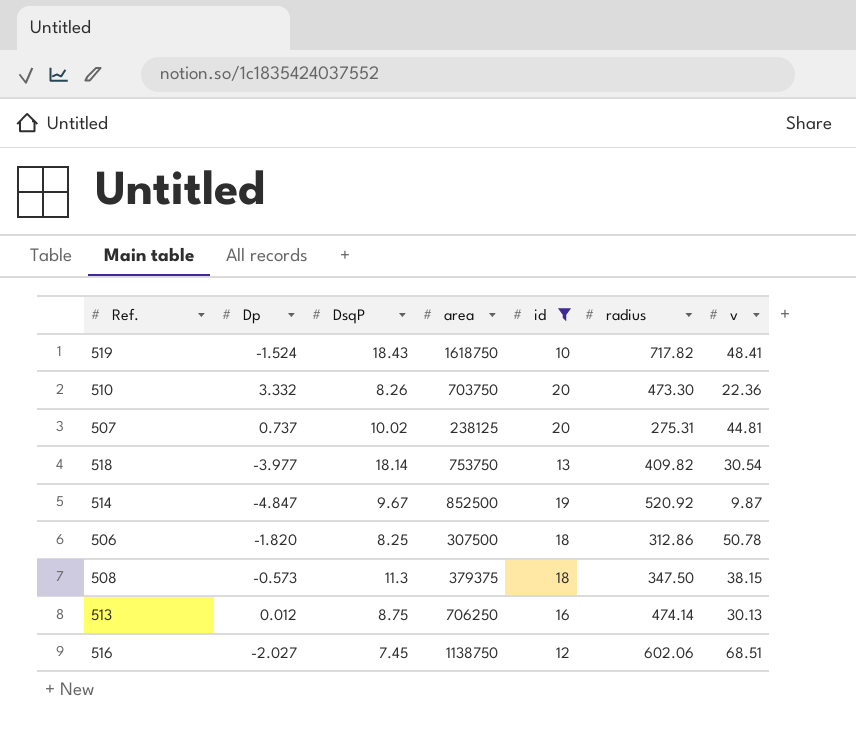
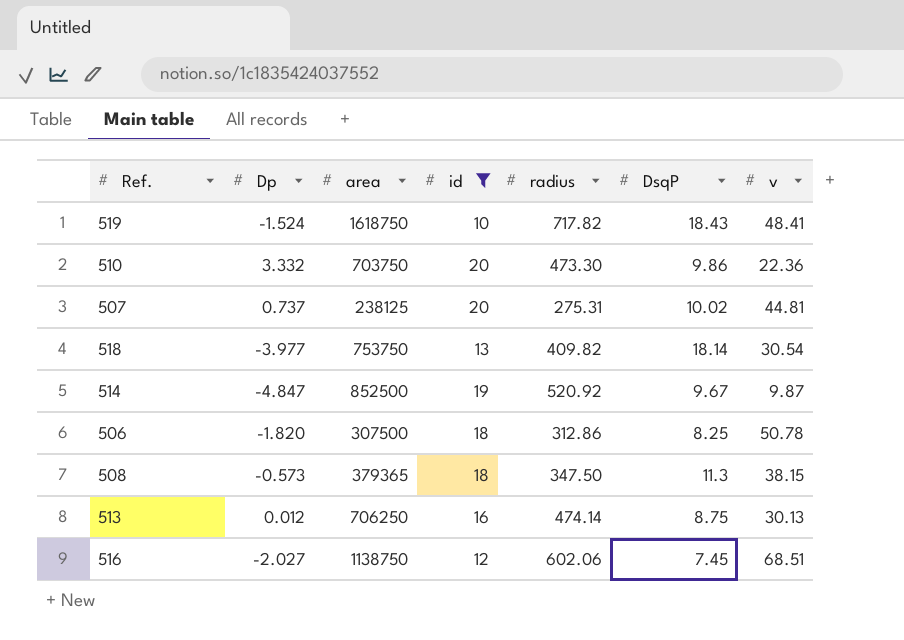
column DsqP | position: 3 -> 6
510 | DsqP: 8.26 -> 9.86
508 | area: 379375 -> 379365

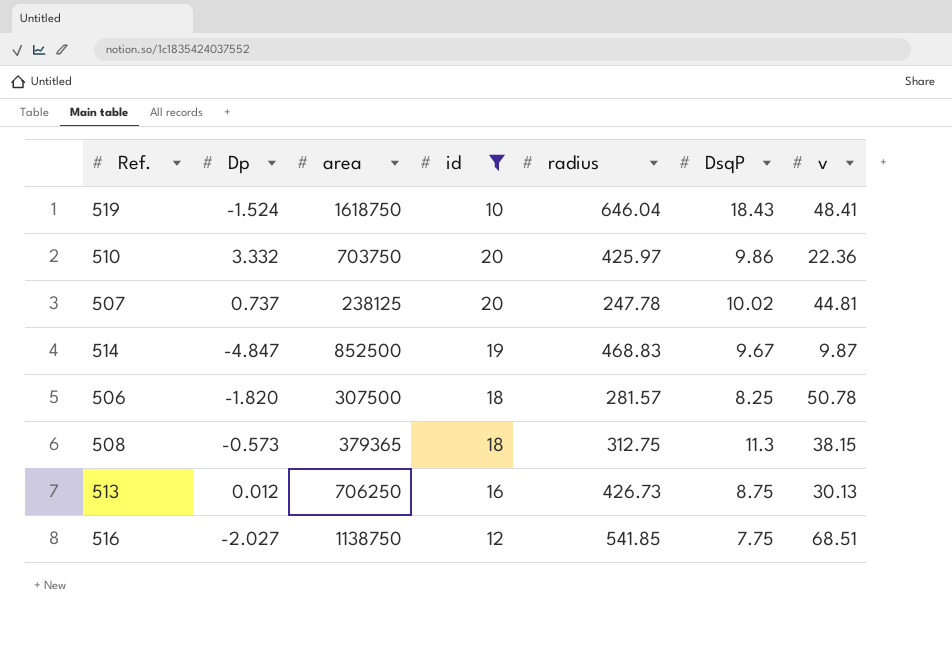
row 518: -3.977 | 753750 | 13 | 409.82 | 18.14 | 30.54 -> none
519 | radius: 717.82 -> 646.04
510 | radius: 473.30 -> 425.97
507 | radius: 275.31 -> 247.78
514 | radius: 520.92 -> 468.83
506 | radius: 312.86 -> 281.57
508 | radius: 347.50 -> 312.75
513 | radius: 474.14 -> 426.73
516 | radius: 602.06 -> 541.85
516 | DsqP: 7.45 -> 7.75

